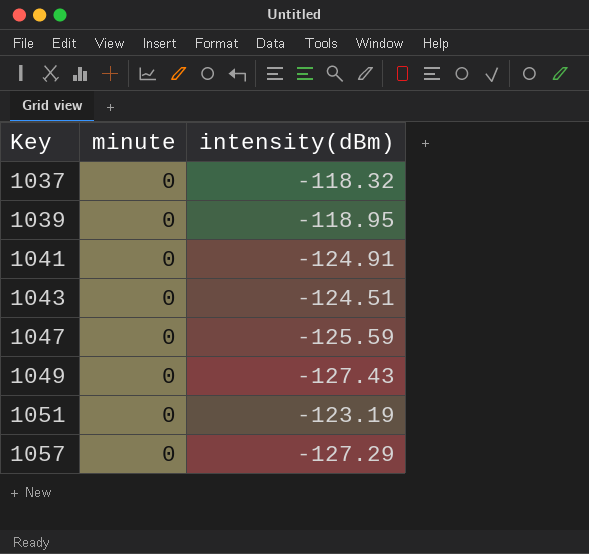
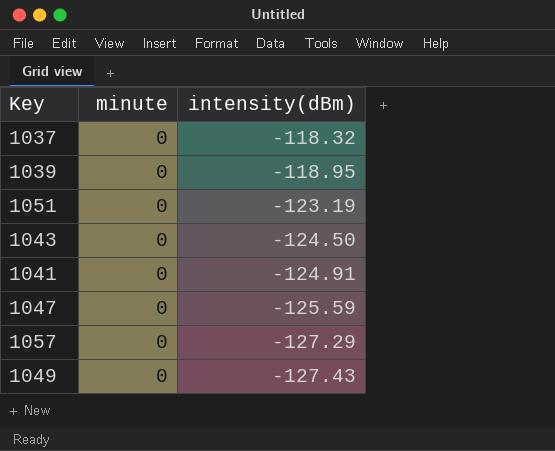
row order: Key ascending -> intensity(dBm) descending
1043 | intensity(dBm): -124.51 -> -124.50

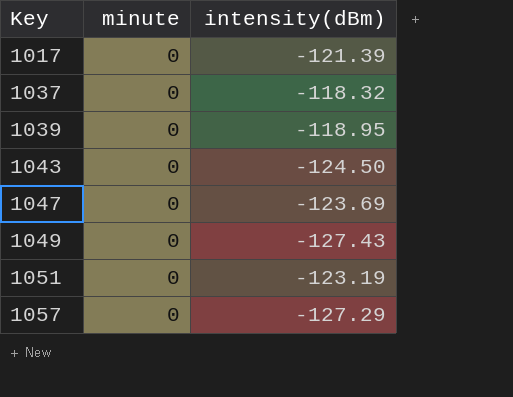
row order: intensity(dBm) descending -> Key ascending
row 1041: 0 | -124.91 -> none
row 1017: none -> 0 | -121.39
1047 | intensity(dBm): -125.59 -> -123.69

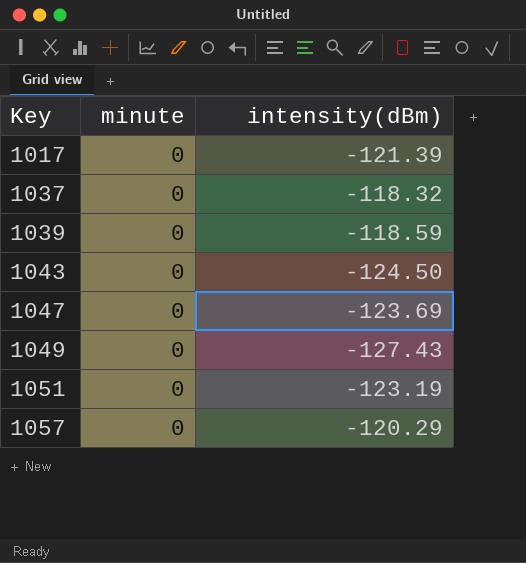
1039 | intensity(dBm): -118.95 -> -118.59
1057 | intensity(dBm): -127.29 -> -120.29

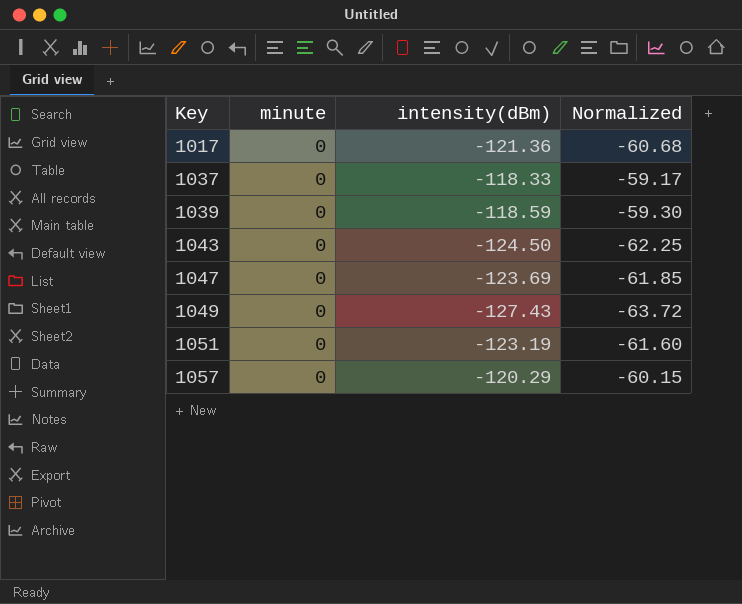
column Normalized | formula: none -> [intensity(dBm)] * 0.5
1017 | intensity(dBm): -121.39 -> -121.36
1037 | intensity(dBm): -118.32 -> -118.33

